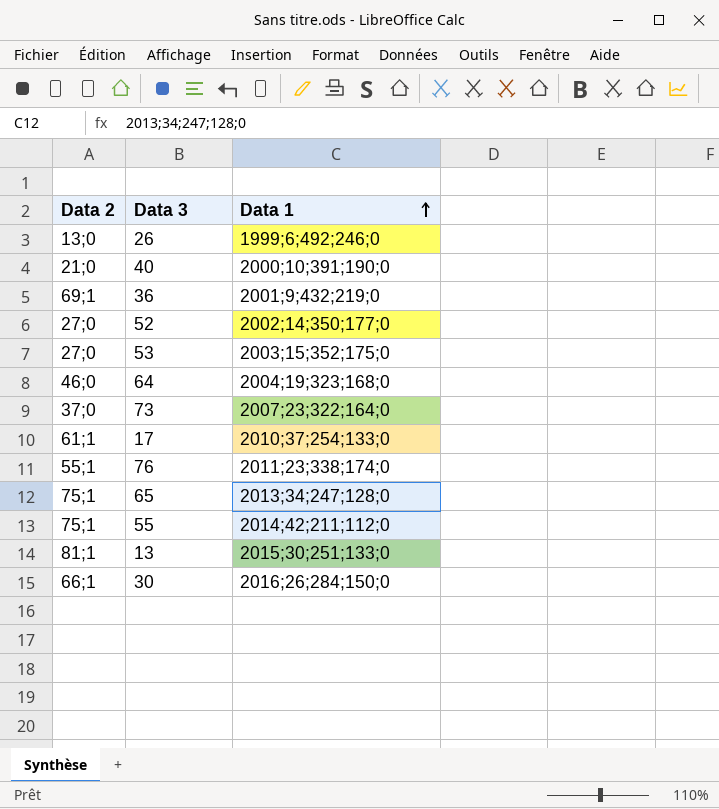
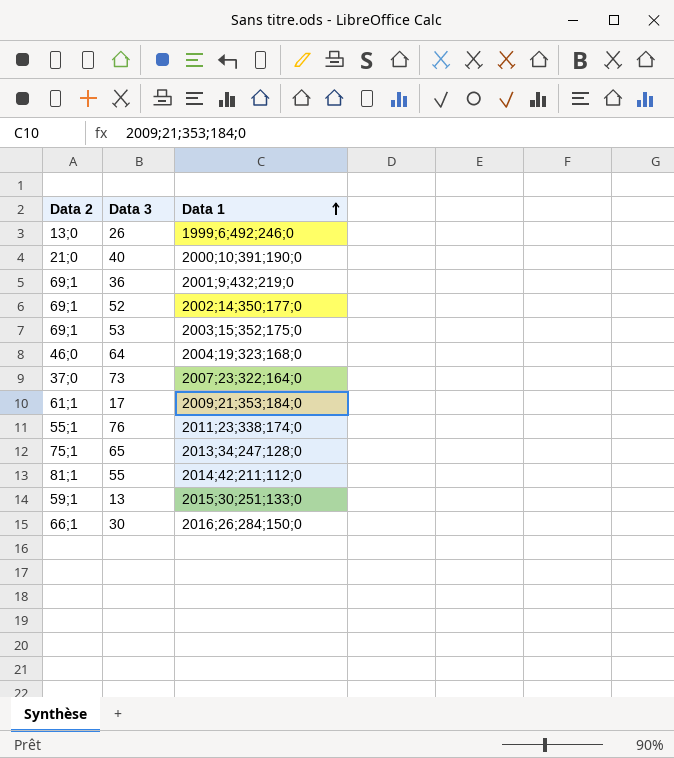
52 | Data 2: 27;0 -> 69;1
53 | Data 2: 27;0 -> 69;1
17 | Data 1: 2010;37;254;133;0 -> 2009;21;353;184;0
55 | Data 2: 75;1 -> 81;1
13 | Data 2: 81;1 -> 59;1

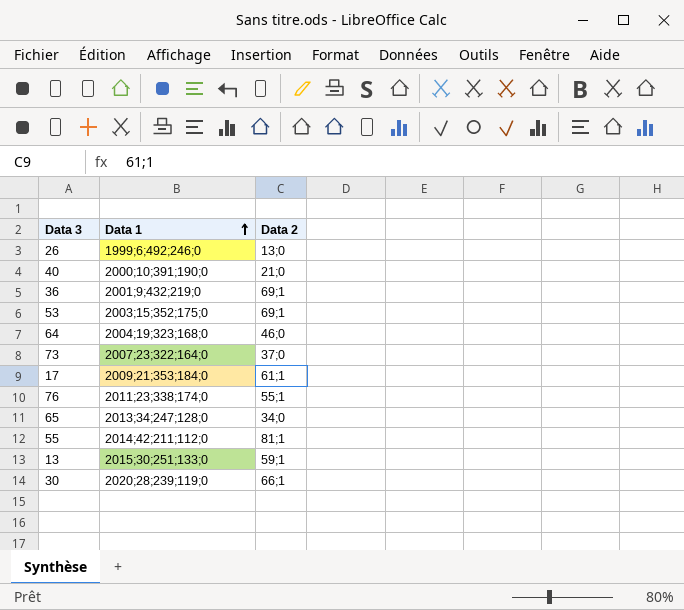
column Data 2 | position: 1 -> 3
row 52: 69;1 | 2002;14;350;177;0 -> none
65 | Data 2: 75;1 -> 34;0
30 | Data 1: 2016;26;284;150;0 -> 2020;28;239;119;0

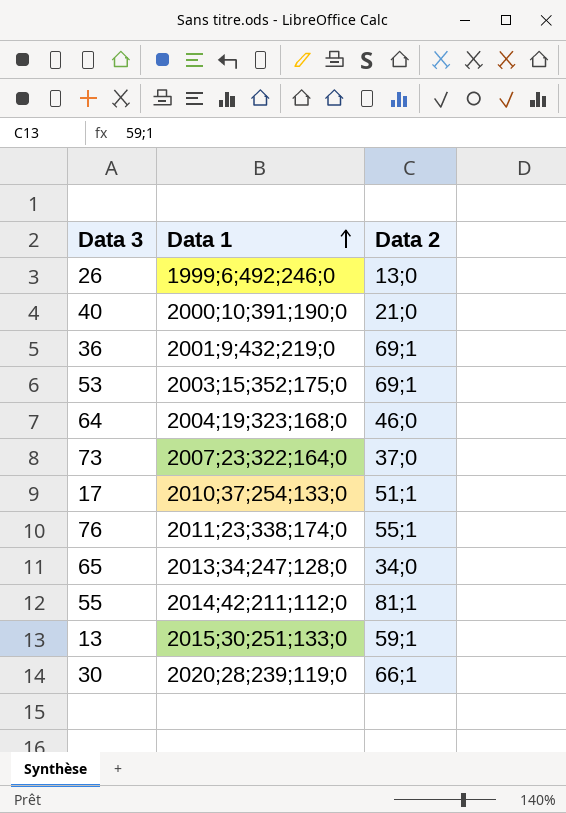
17 | Data 1: 2009;21;353;184;0 -> 2010;37;254;133;0
17 | Data 2: 61;1 -> 51;1

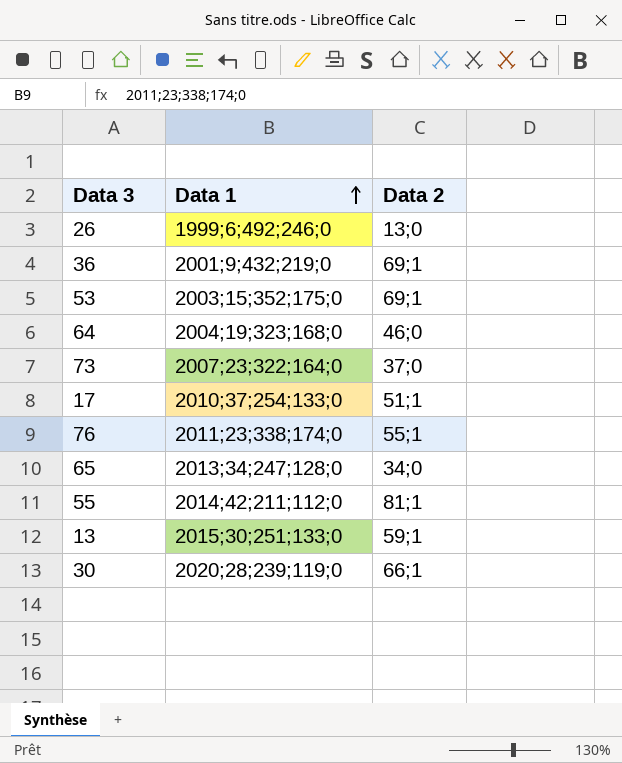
row 40: 2000;10;391;190;0 | 21;0 -> none

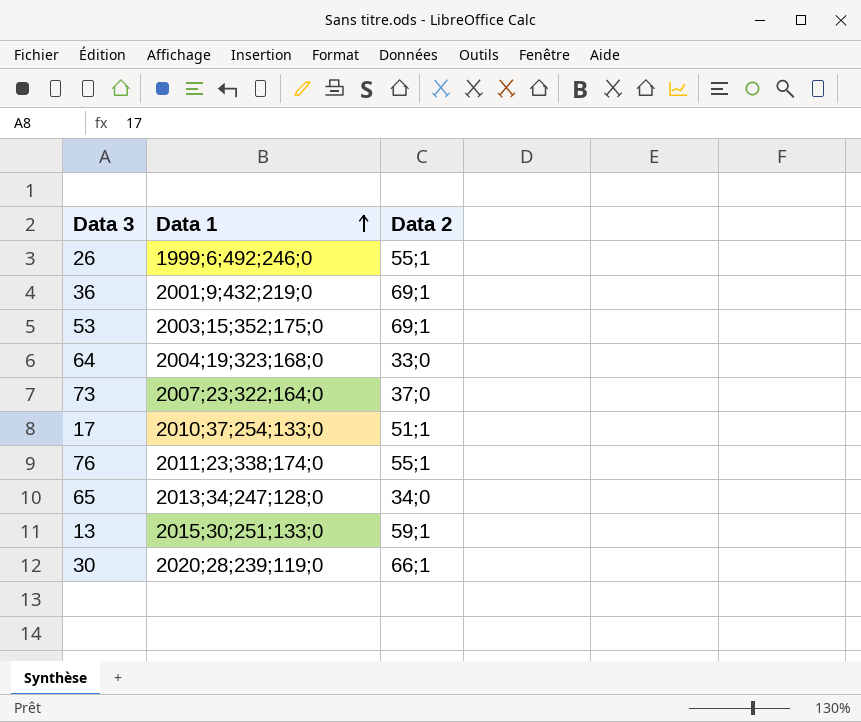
row 55: 2014;42;211;112;0 | 81;1 -> none
26 | Data 2: 13;0 -> 55;1
64 | Data 2: 46;0 -> 33;0

